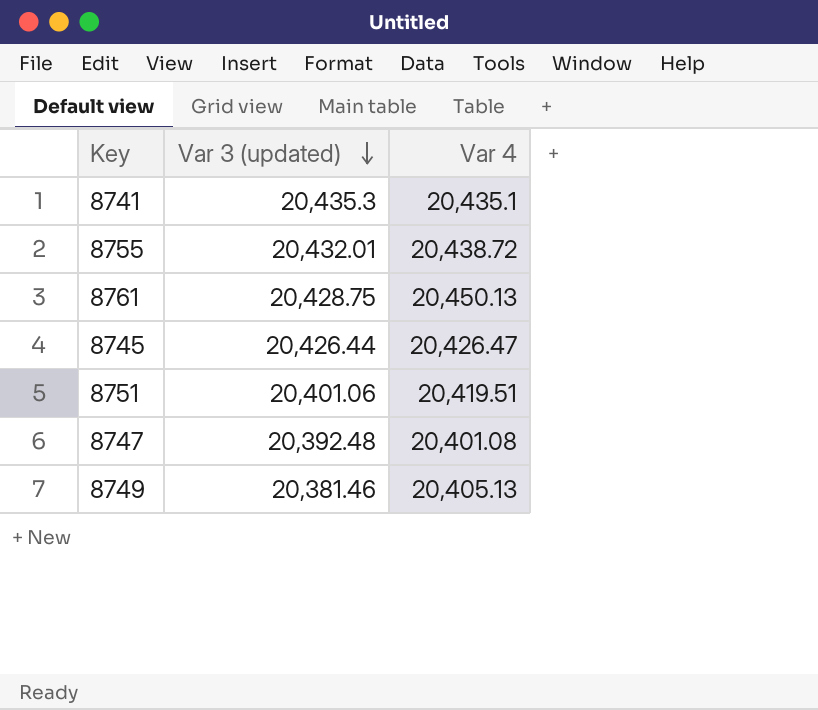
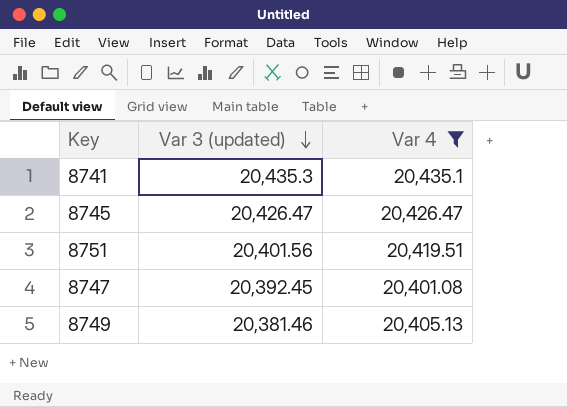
filter: none -> Var 4 <= 20,435.1
8745 | Var 3 (updated): 20,426.44 -> 20,426.47
8751 | Var 3 (updated): 20,401.06 -> 20,401.56
8747 | Var 3 (updated): 20,392.48 -> 20,392.45

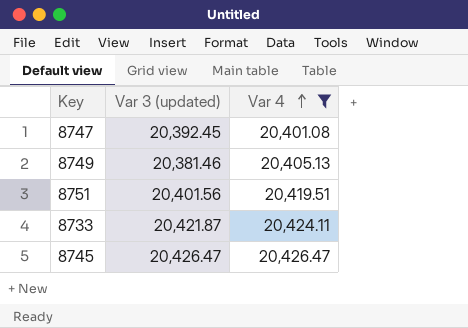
row order: Var 3 (updated) descending -> Var 4 ascending
row 8741: 20,435.3 | 20,435.1 -> none
row 8733: none -> 20,421.87 | 20,424.11

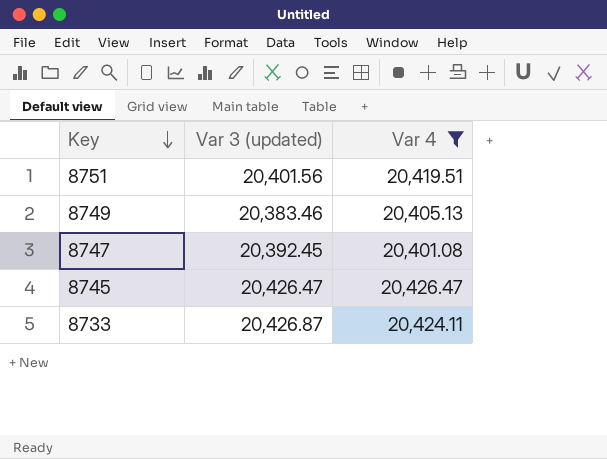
row order: Var 4 ascending -> Key descending
8749 | Var 3 (updated): 20,381.46 -> 20,383.46
8733 | Var 3 (updated): 20,421.87 -> 20,426.87

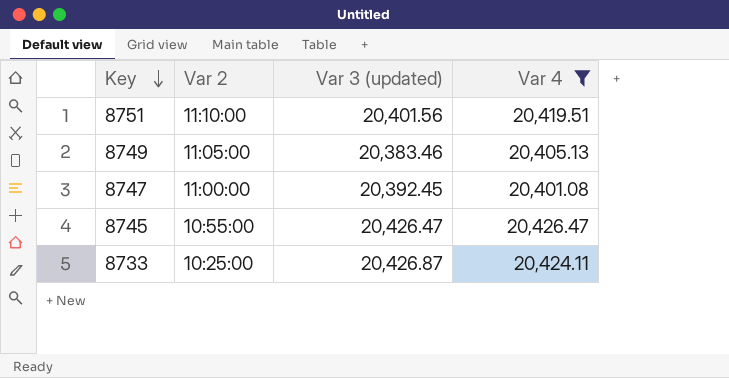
column Var 2 | position: none -> 2

